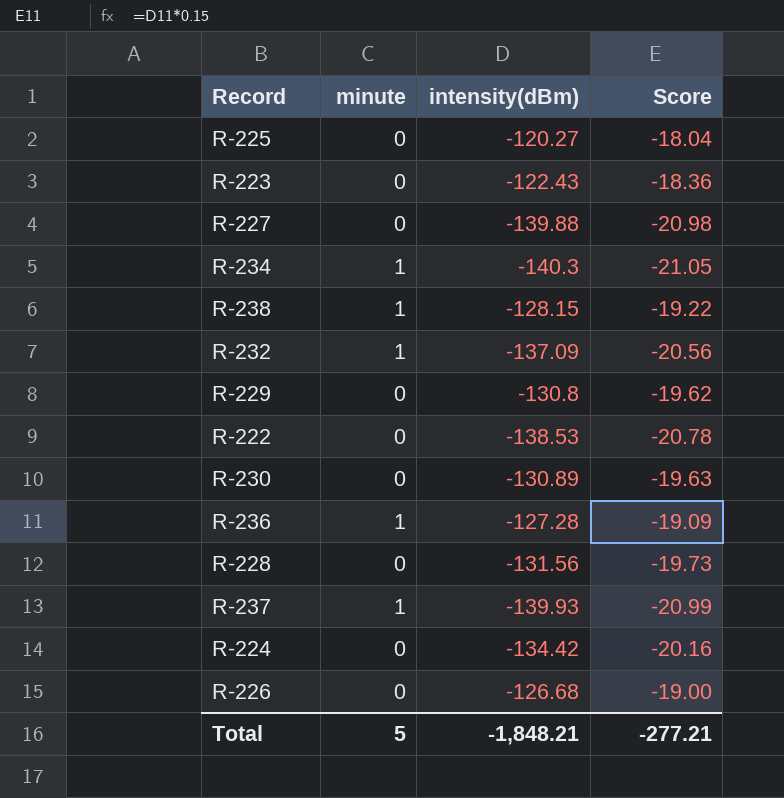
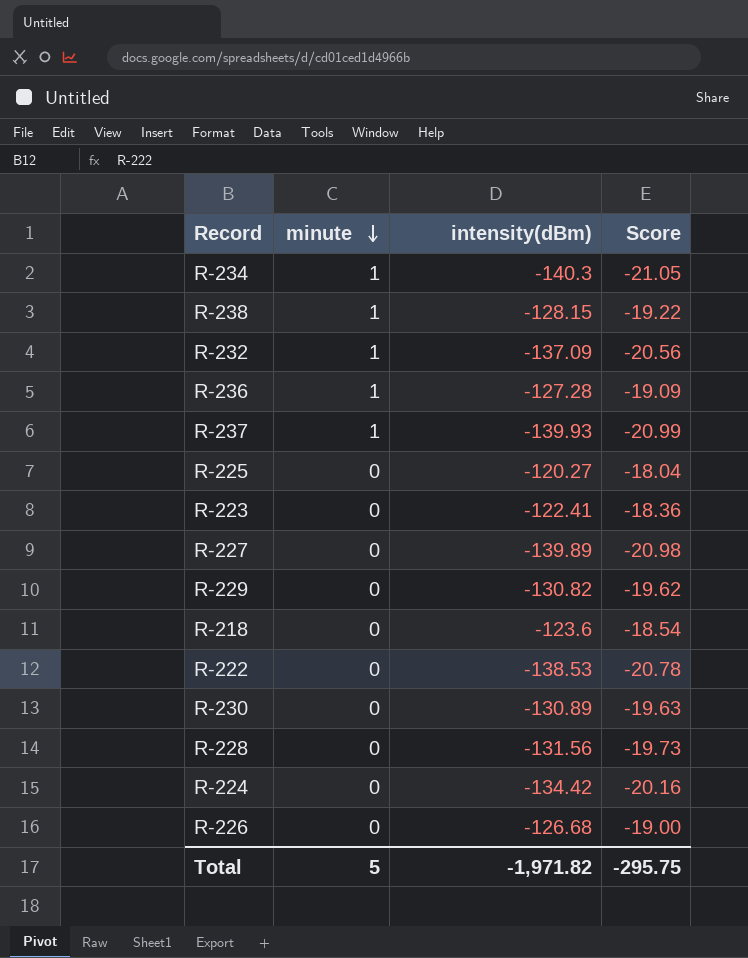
row order: none -> minute descending
R-223 | intensity(dBm): -122.43 -> -122.41
R-227 | intensity(dBm): -139.88 -> -139.89
R-229 | intensity(dBm): -130.8 -> -130.82
row R-218: none -> 0 | -123.6 | -18.54
Total | intensity(dBm): -1,848.21 -> -1,971.82
Total | Score: -277.21 -> -295.75

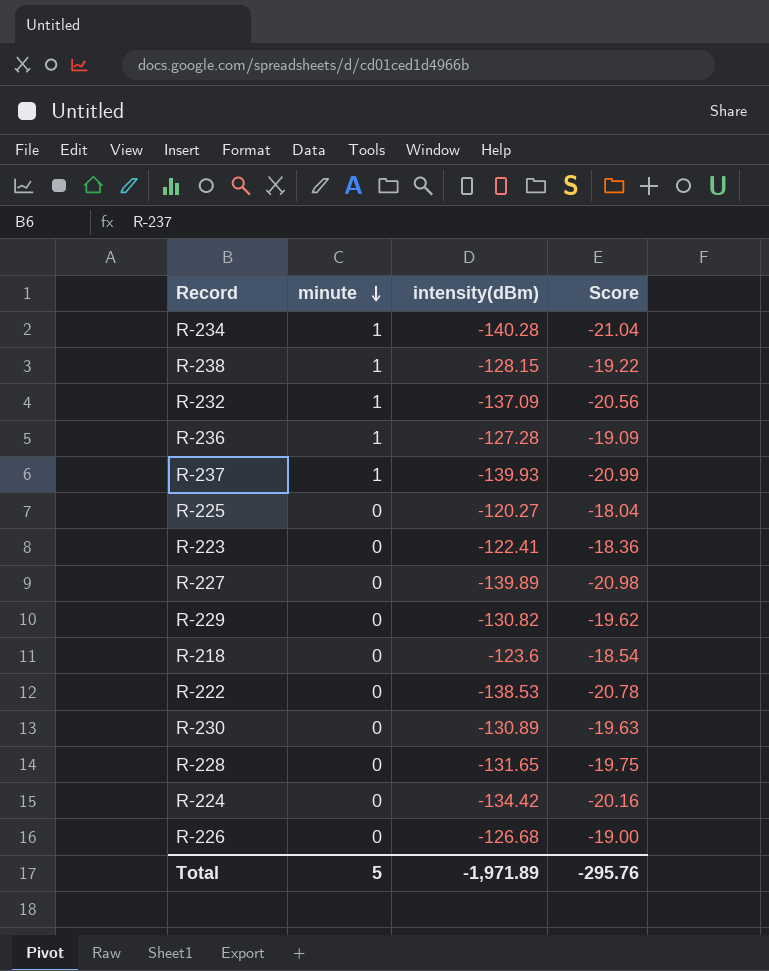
R-234 | intensity(dBm): -140.3 -> -140.28
R-234 | Score: -21.05 -> -21.04
R-228 | intensity(dBm): -131.56 -> -131.65
R-228 | Score: -19.73 -> -19.75
Total | intensity(dBm): -1,971.82 -> -1,971.89
Total | Score: -295.75 -> -295.76

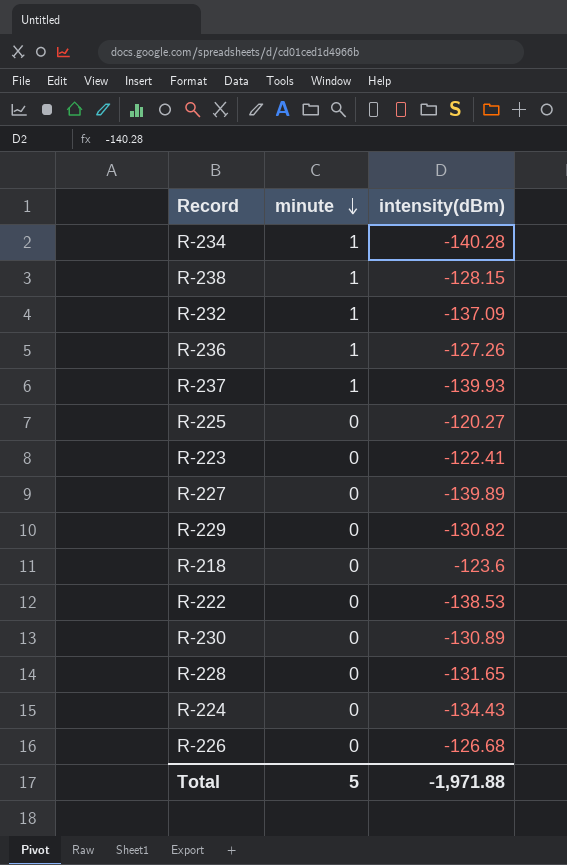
column Score | formula: [intensity(dBm)] * 0.15 -> none
R-236 | intensity(dBm): -127.28 -> -127.26
R-224 | intensity(dBm): -134.42 -> -134.43
Total | intensity(dBm): -1,971.89 -> -1,971.88

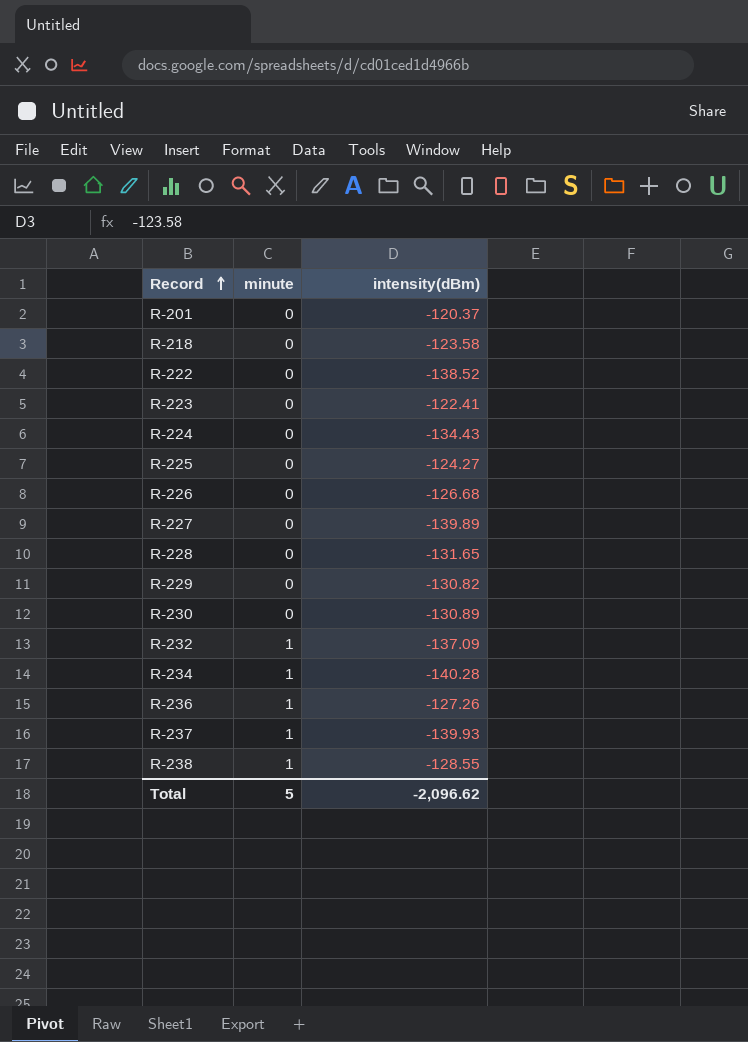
row order: minute descending -> Record ascending
row R-201: none -> 0 | -120.37
R-218 | intensity(dBm): -123.6 -> -123.58
R-222 | intensity(dBm): -138.53 -> -138.52
R-225 | intensity(dBm): -120.27 -> -124.27
R-238 | intensity(dBm): -128.15 -> -128.55
Total | intensity(dBm): -1,971.88 -> -2,096.62

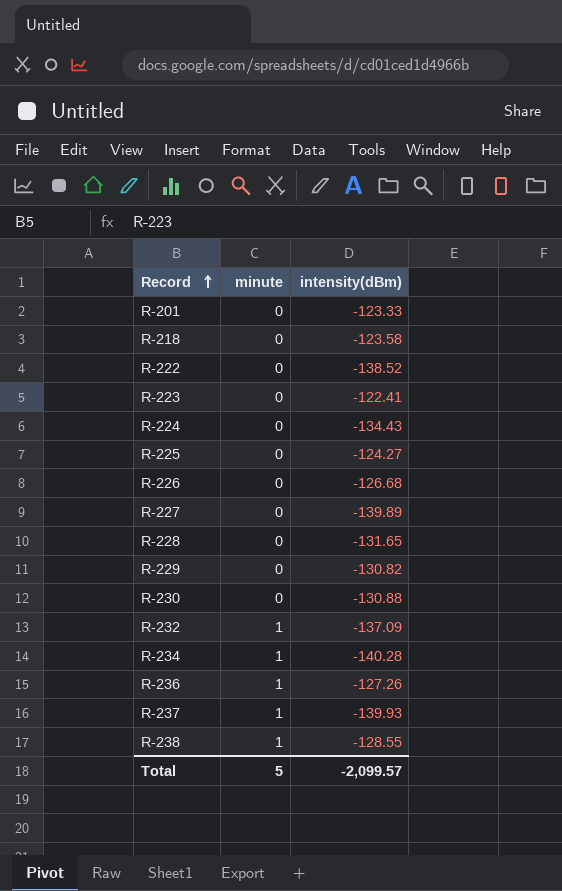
R-201 | intensity(dBm): -120.37 -> -123.33
R-230 | intensity(dBm): -130.89 -> -130.88
Total | intensity(dBm): -2,096.62 -> -2,099.57

